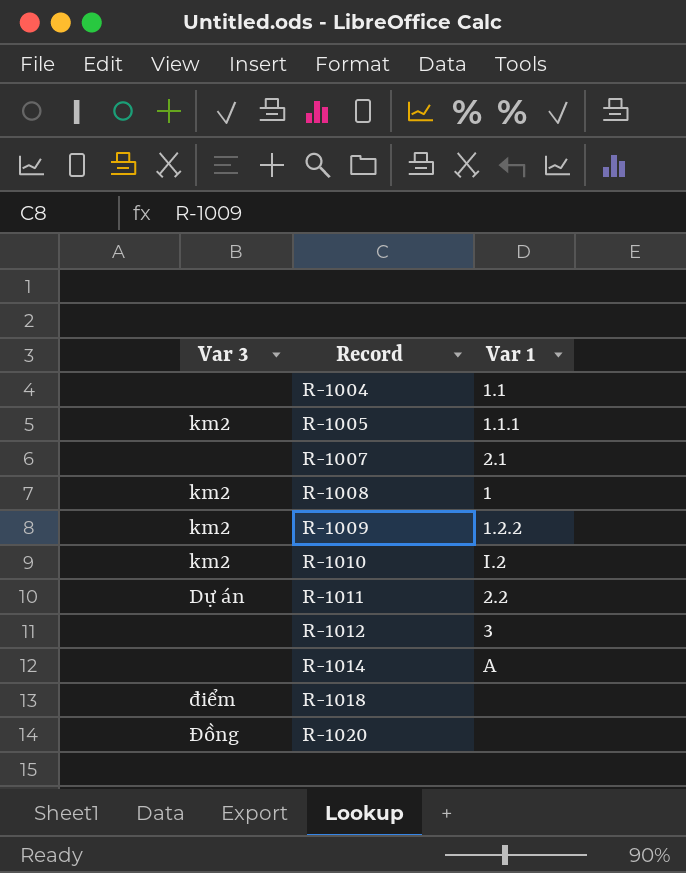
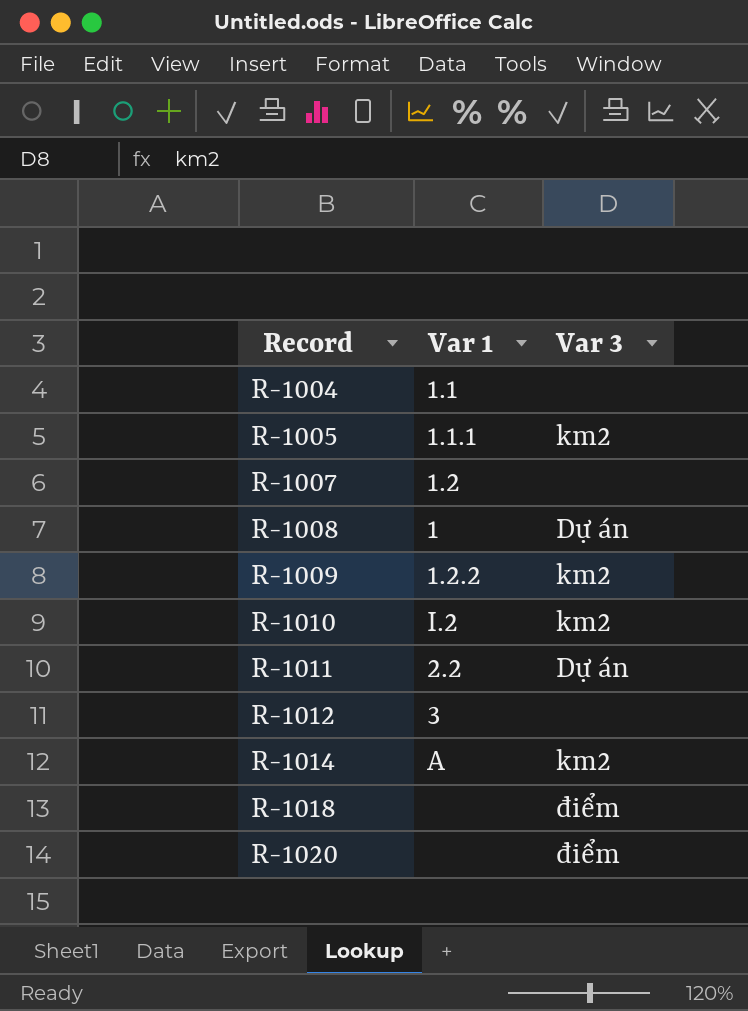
column Var 3 | position: 1 -> 3
R-1007 | Var 1: 2.1 -> 1.2
R-1008 | Var 3: km2 -> Dự án
R-1014 | Var 3: none -> km2
R-1020 | Var 3: Đồng -> điểm

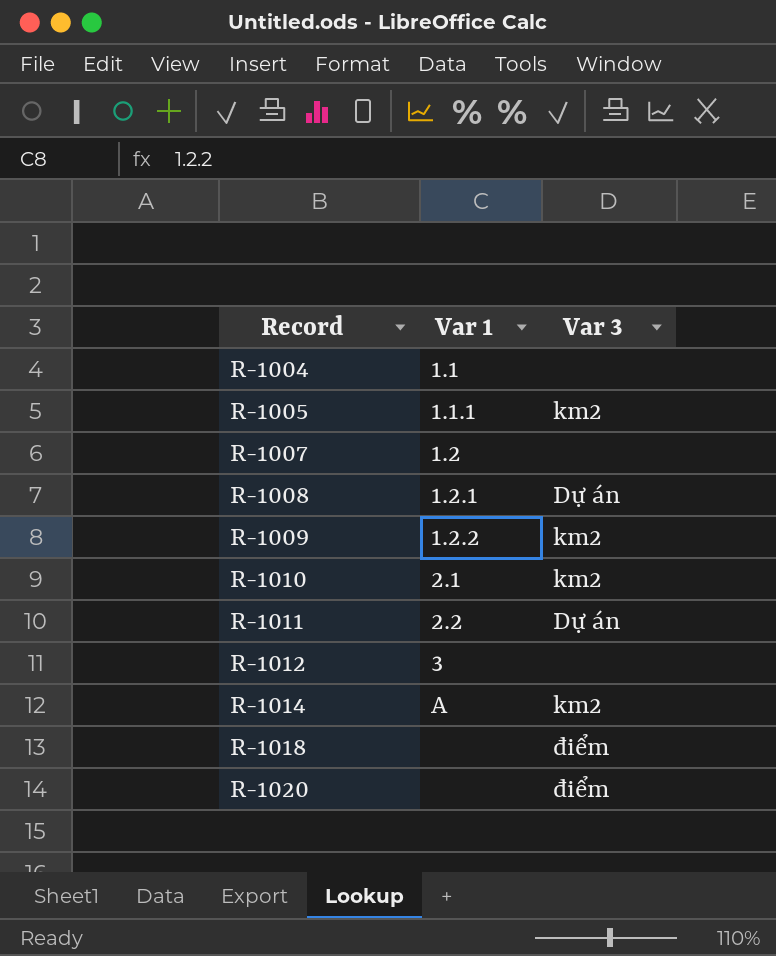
R-1008 | Var 1: 1 -> 1.2.1
R-1010 | Var 1: I.2 -> 2.1

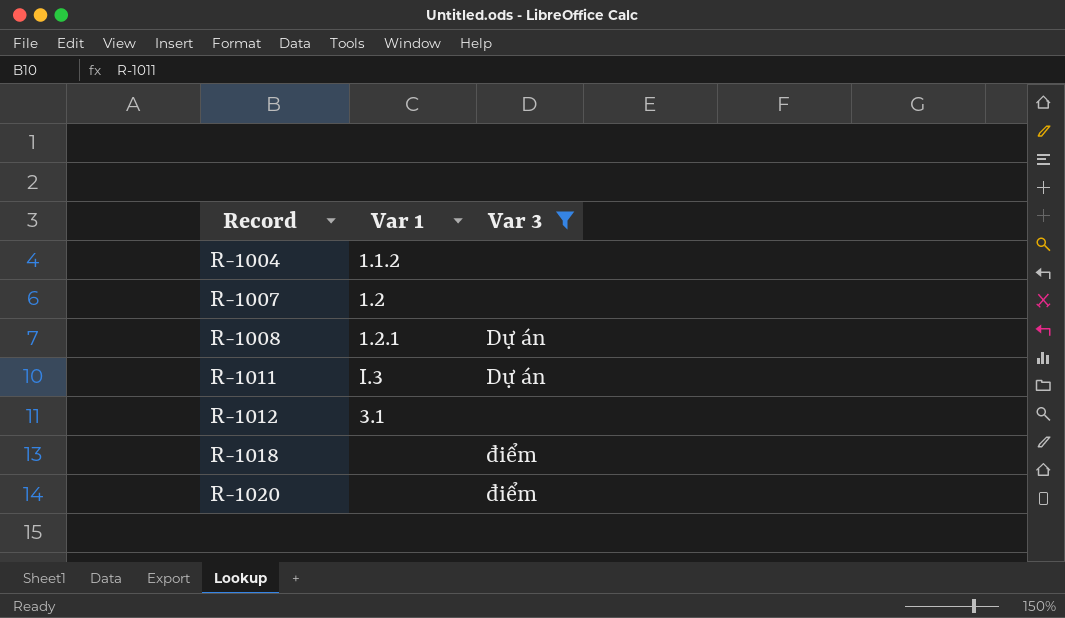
filter: none -> Var 3 != km2
R-1004 | Var 1: 1.1 -> 1.1.2
R-1011 | Var 1: 2.2 -> I.3
R-1012 | Var 1: 3 -> 3.1

